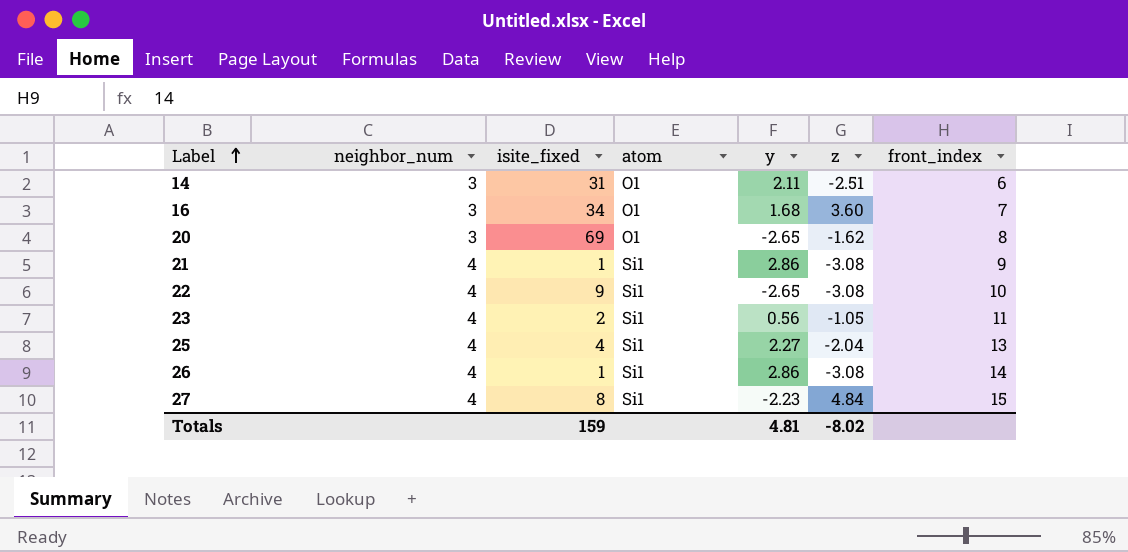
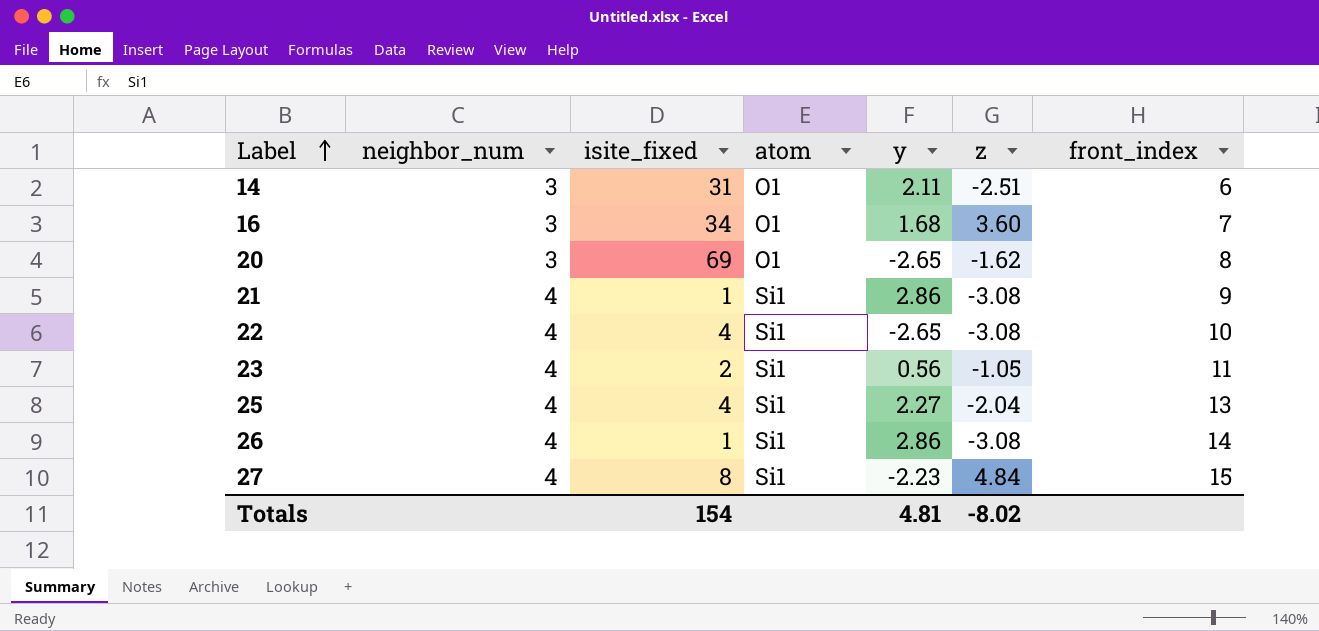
22 | isite_fixed: 9 -> 4
Totals | isite_fixed: 159 -> 154

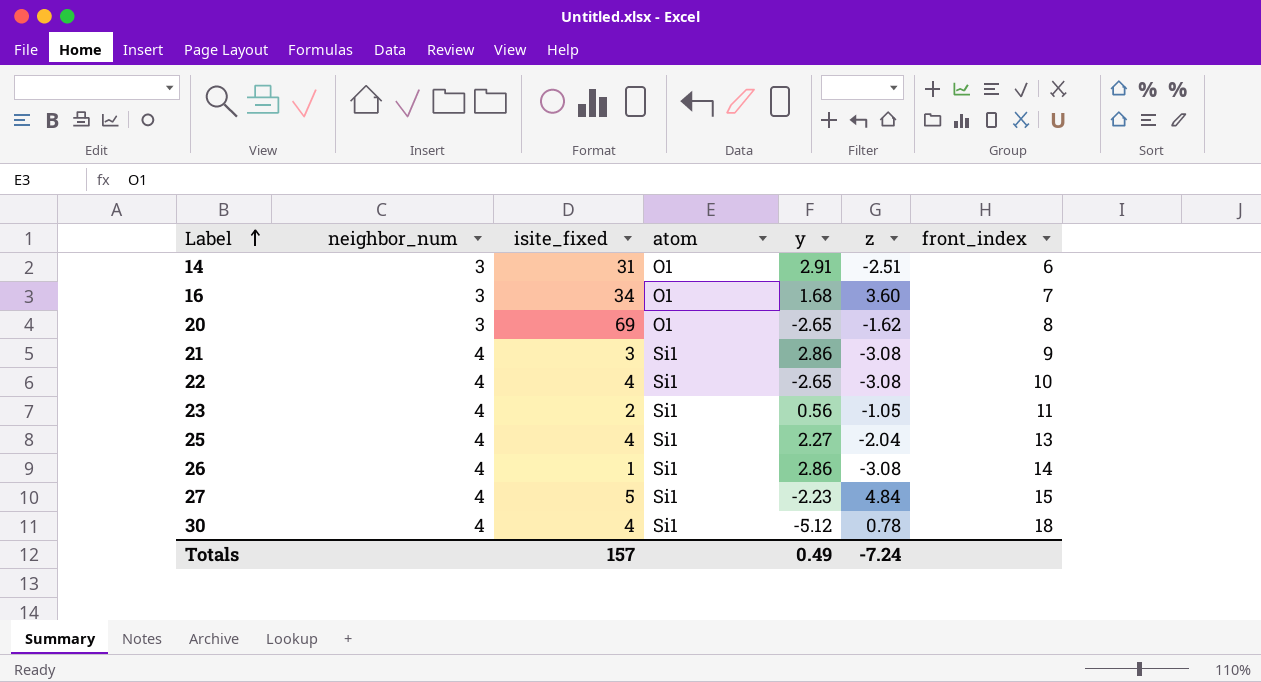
14 | y: 2.11 -> 2.91
21 | isite_fixed: 1 -> 3
27 | isite_fixed: 8 -> 5
row 30: none -> 4 | 4 | Si1 | -5.12 | 0.78 | 18
Totals | isite_fixed: 154 -> 157
Totals | y: 4.81 -> 0.49
Totals | z: -8.02 -> -7.24

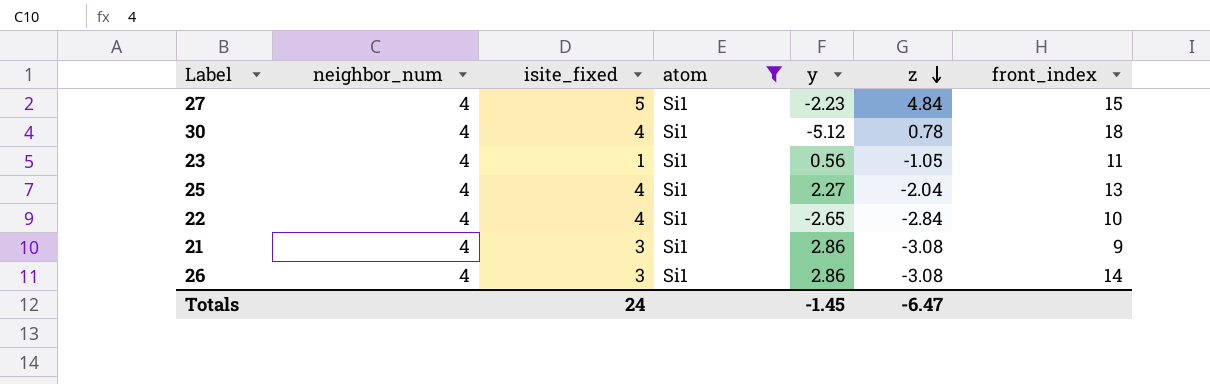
filter: none -> atom = Si1
row order: Label ascending -> z descending
23 | isite_fixed: 2 -> 1
22 | z: -3.08 -> -2.84
26 | isite_fixed: 1 -> 3
Totals | isite_fixed: 157 -> 24
Totals | y: 0.49 -> -1.45
Totals | z: -7.24 -> -6.47

